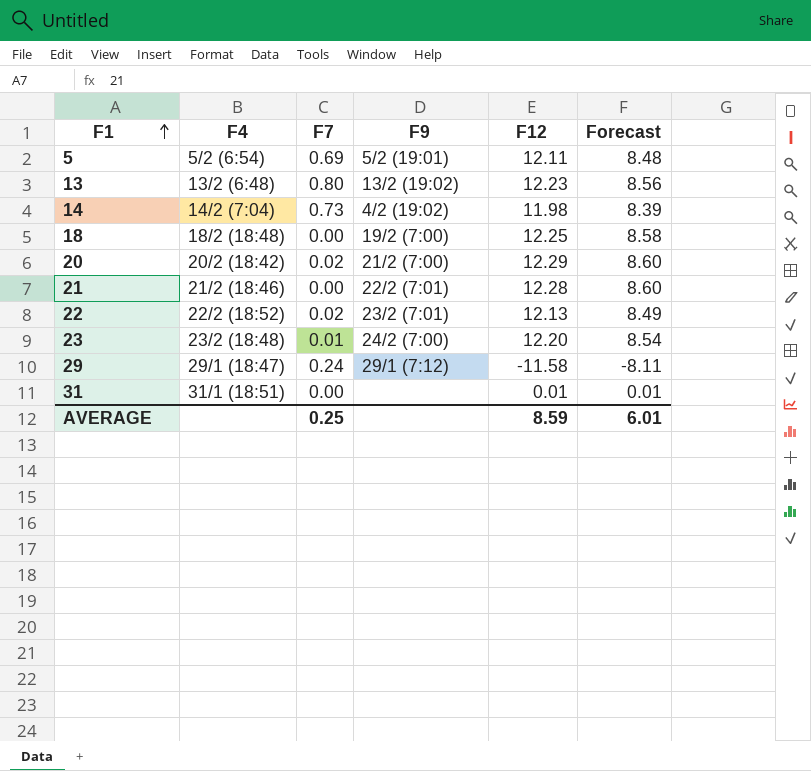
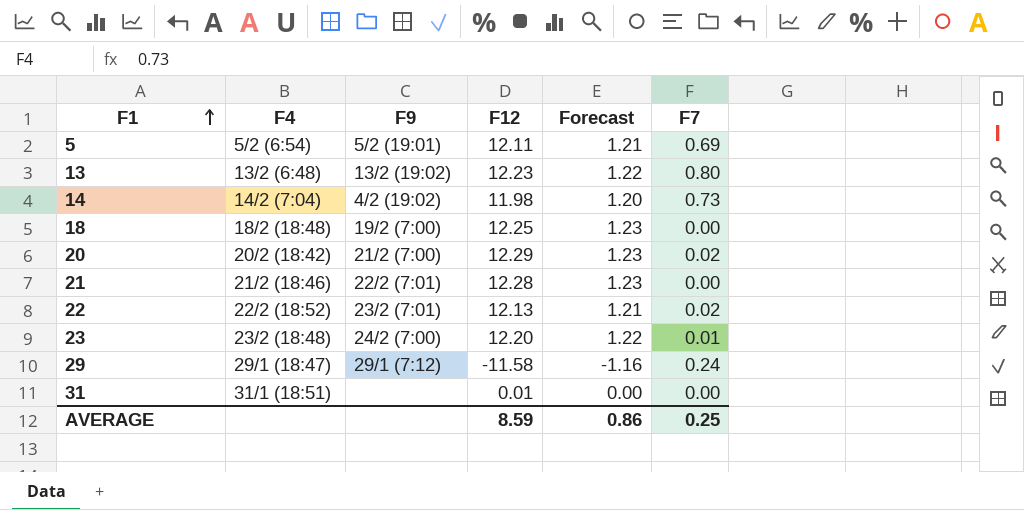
column Forecast | formula: [F12] * 0.7 -> [F12] * 0.1
column F7 | position: 3 -> 6
AVERAGE | Forecast: 6.01 -> 0.86

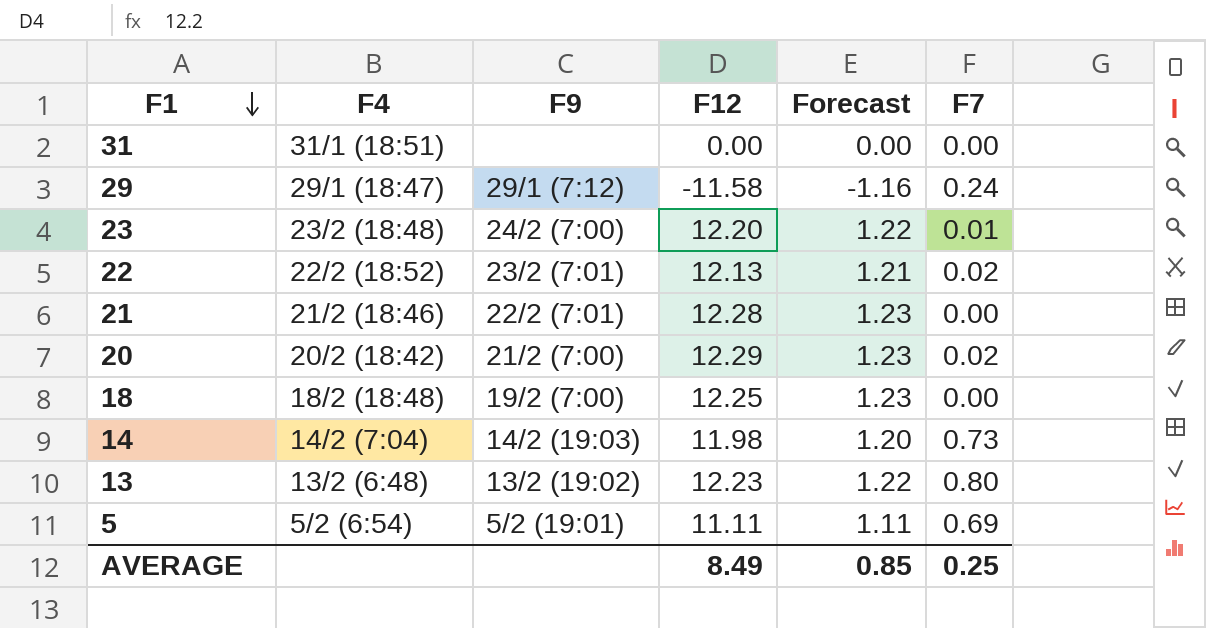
row order: F1 ascending -> F1 descending
31 | F12: 0.01 -> 0.00
14 | F9: 4/2 (19:02) -> 14/2 (19:03)
5 | F12: 12.11 -> 11.11
5 | Forecast: 1.21 -> 1.11
AVERAGE | F12: 8.59 -> 8.49
AVERAGE | Forecast: 0.86 -> 0.85

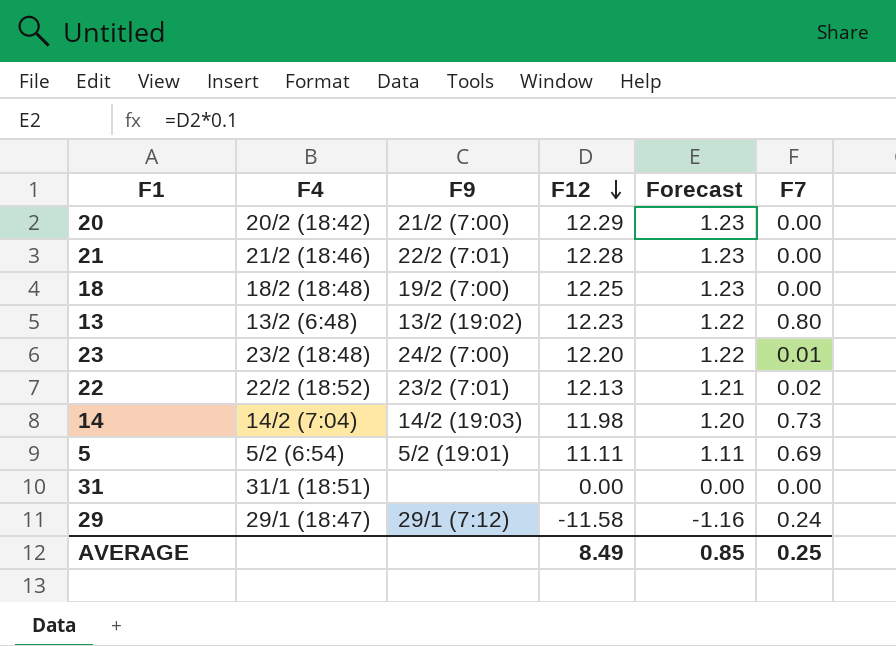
row order: F1 descending -> F12 descending
20 | F7: 0.02 -> 0.00

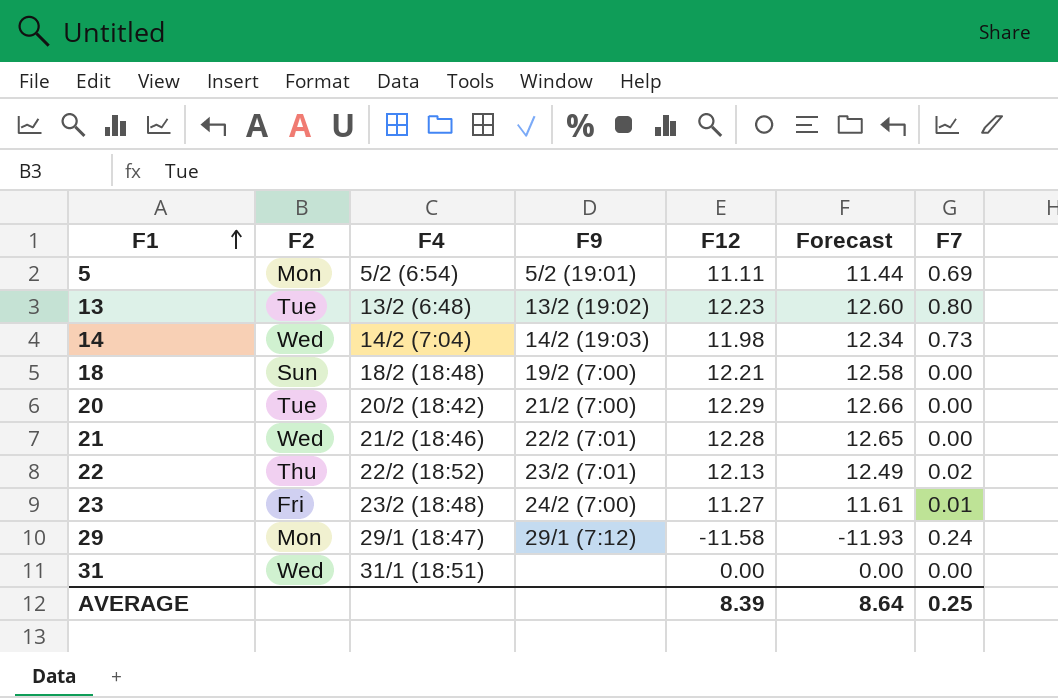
row order: F12 descending -> F1 ascending
column F2 | position: none -> 2
column Forecast | formula: [F12] * 0.1 -> [F12] * 1.03
18 | F12: 12.25 -> 12.21
23 | F12: 12.20 -> 11.27
AVERAGE | F12: 8.49 -> 8.39
AVERAGE | Forecast: 0.85 -> 8.64

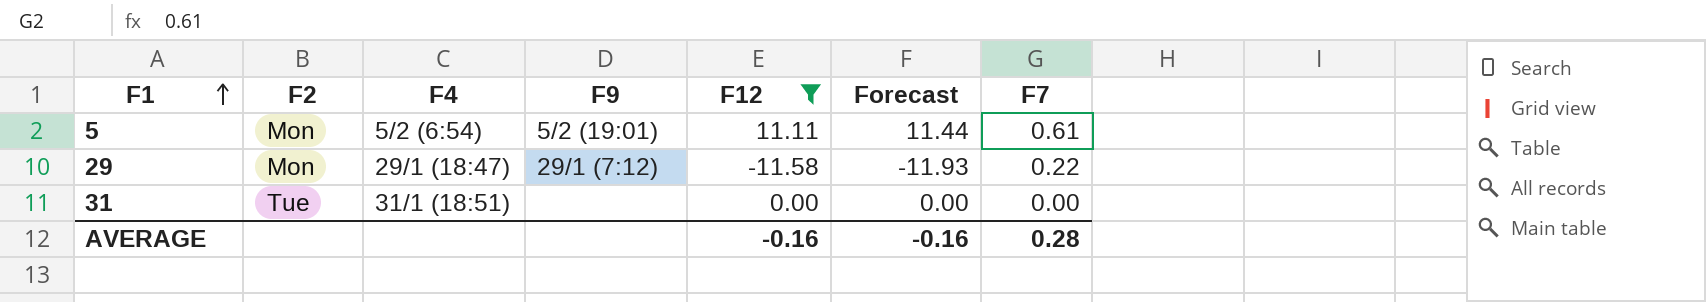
filter: none -> F12 <= 11.11
5 | F7: 0.69 -> 0.61
29 | F7: 0.24 -> 0.22
31 | F2: Wed -> Tue
AVERAGE | F12: 8.39 -> -0.16
AVERAGE | Forecast: 8.64 -> -0.16
AVERAGE | F7: 0.25 -> 0.28

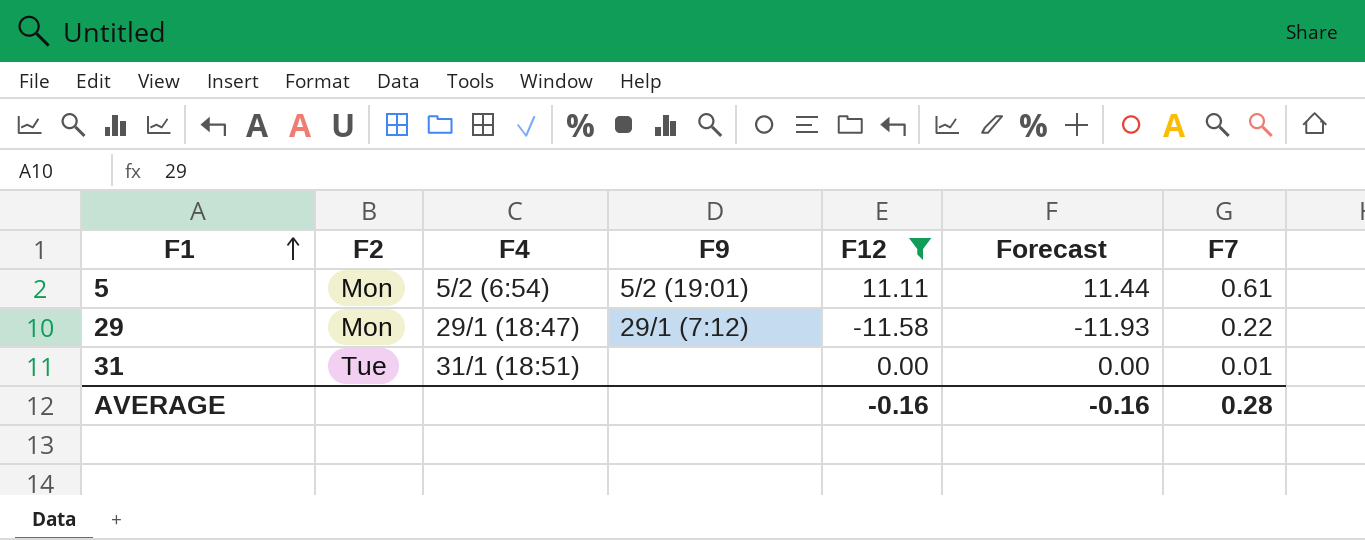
31 | F7: 0.00 -> 0.01

